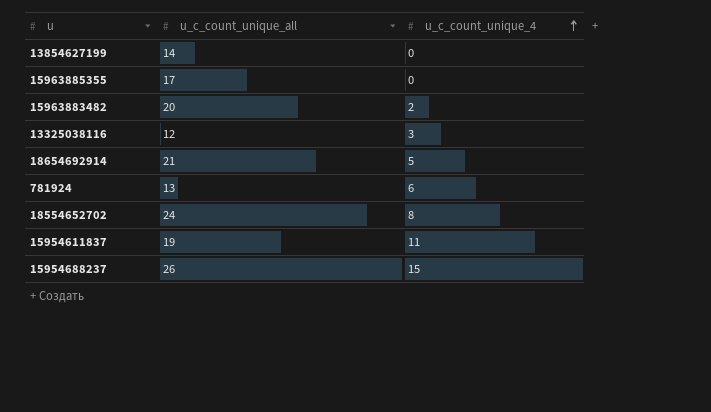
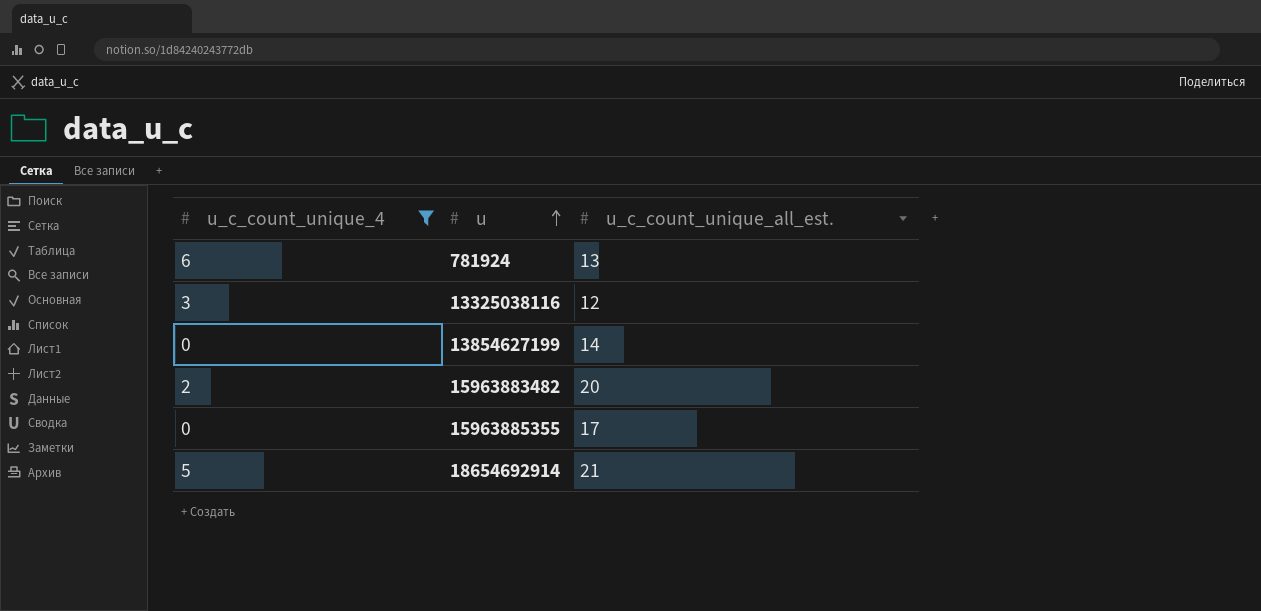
filter: none -> u_c_count_unique_4 <= 6
row order: u_c_count_unique_4 ascending -> u ascending
column u_c_count_unique_4 | position: 3 -> 1
column name: u_c_count_unique_all -> u_c_count_unique_all_est.

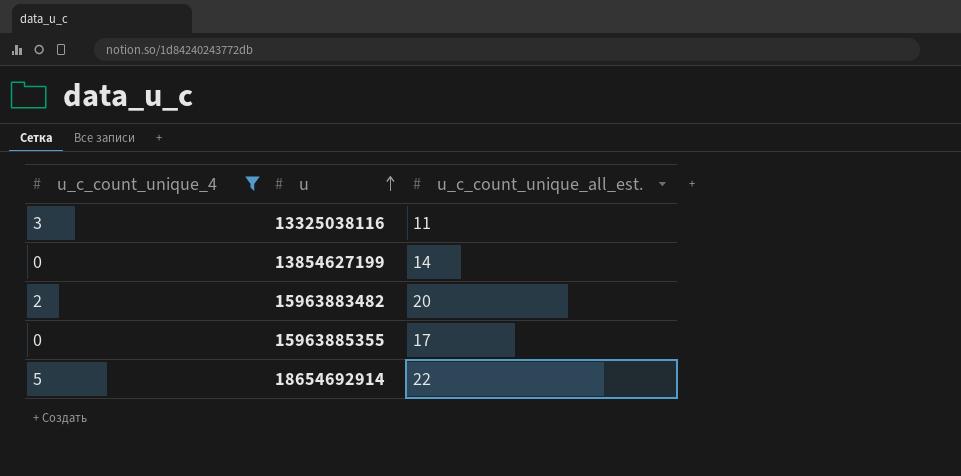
row 781924: 6 | 13 -> none
13325038116 | u_c_count_unique_all_est.: 12 -> 11
18654692914 | u_c_count_unique_all_est.: 21 -> 22

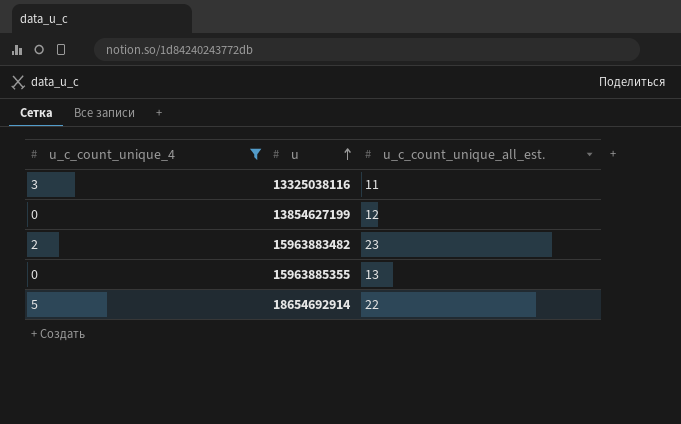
13854627199 | u_c_count_unique_all_est.: 14 -> 12
15963883482 | u_c_count_unique_all_est.: 20 -> 23
15963885355 | u_c_count_unique_all_est.: 17 -> 13

